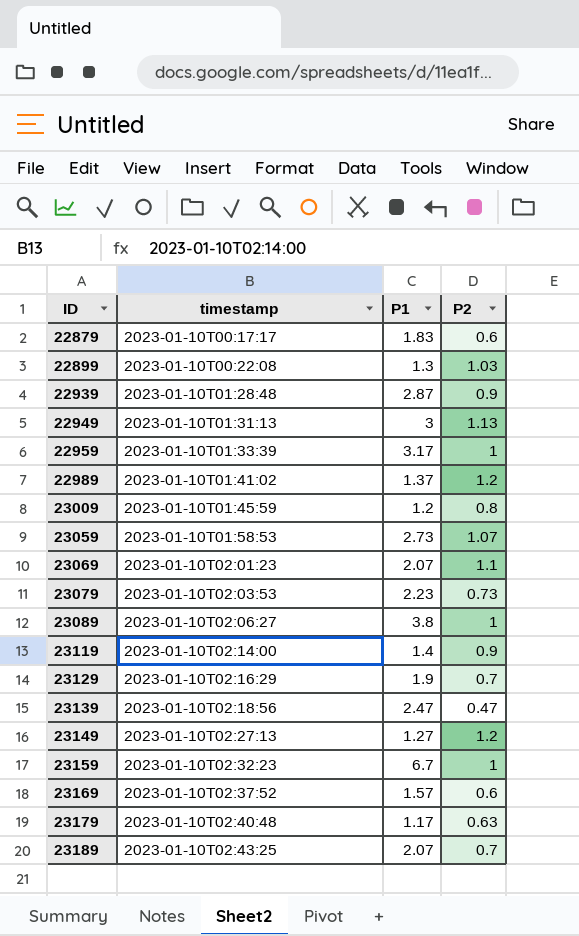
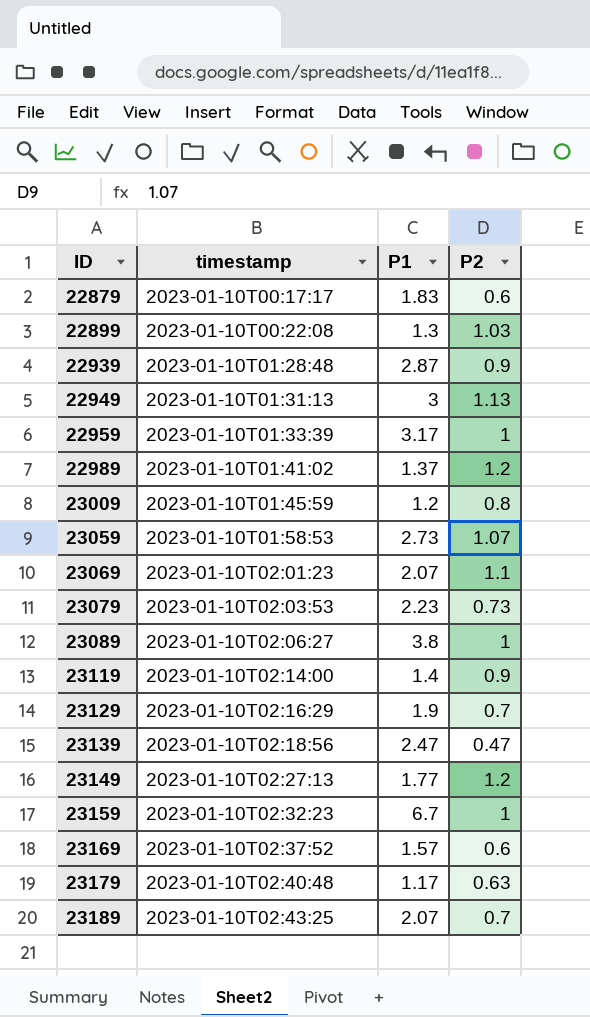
23149 | P1: 1.27 -> 1.77

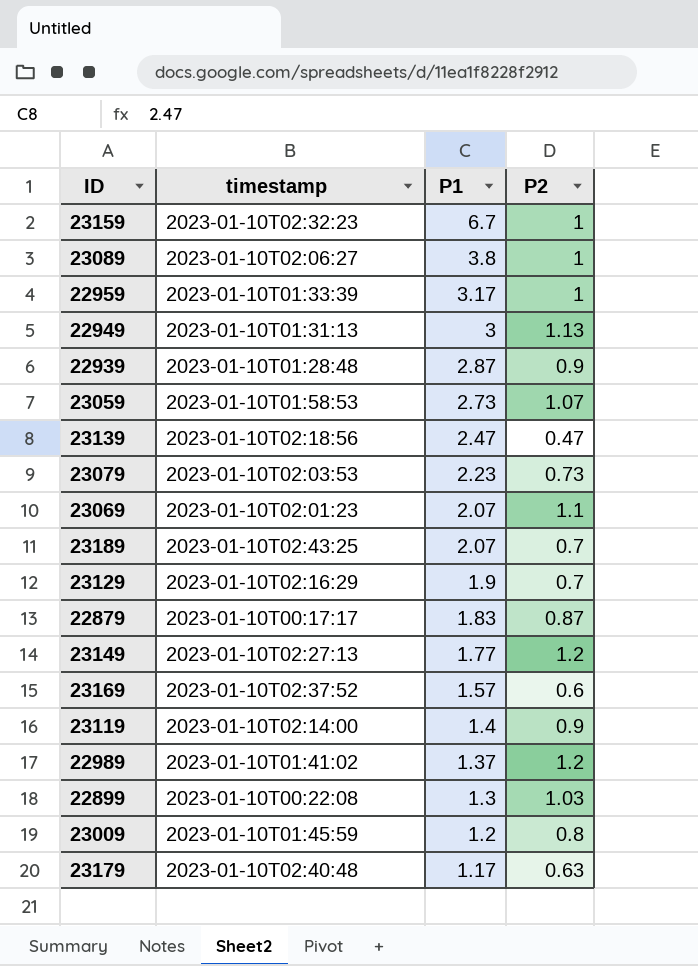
row order: ID ascending -> P1 descending
22879 | P2: 0.6 -> 0.87

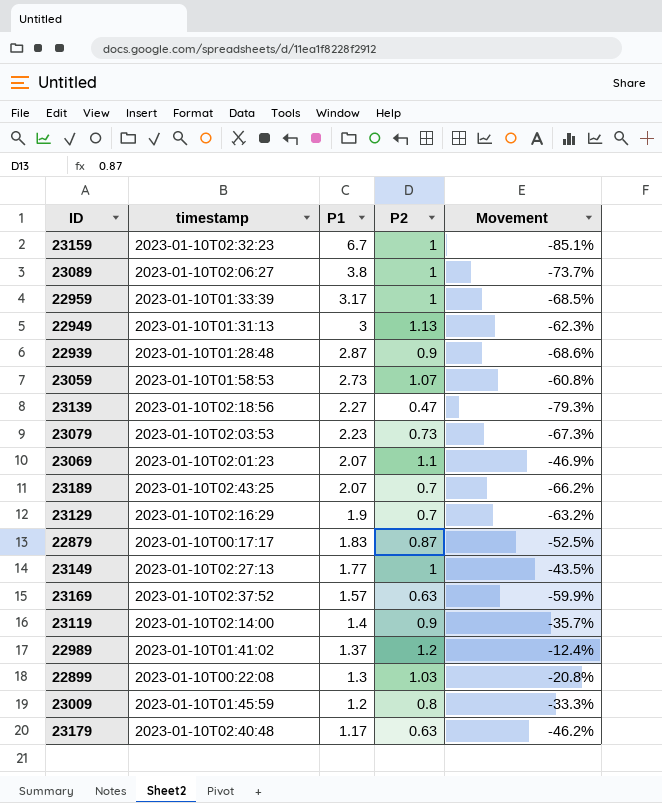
column Movement | formula: none -> ([P2] - [P1]) / [P1]
23139 | P1: 2.47 -> 2.27
23149 | P2: 1.2 -> 1
23169 | P2: 0.6 -> 0.63

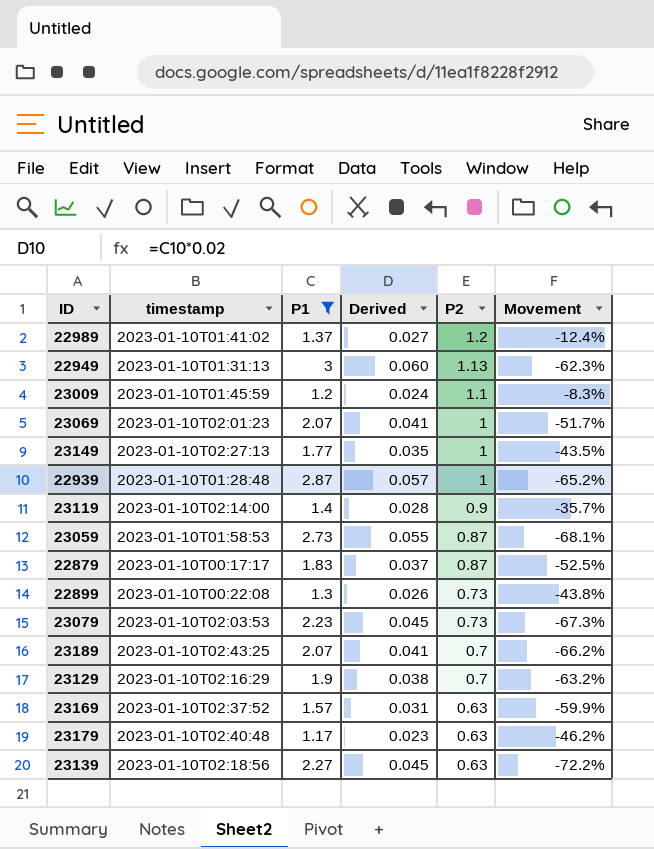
filter: none -> P1 <= 3
row order: P1 descending -> P2 descending
column Derived | formula: none -> [P1] * 0.02
23009 | P2: 0.8 -> 1.1
23009 | Movement: -33.3% -> -8.3%
23069 | P2: 1.1 -> 1
23069 | Movement: -46.9% -> -51.7%
22939 | P2: 0.9 -> 1
22939 | Movement: -68.6% -> -65.2%
23059 | P2: 1.07 -> 0.87
23059 | Movement: -60.8% -> -68.1%
22899 | P2: 1.03 -> 0.73
22899 | Movement: -20.8% -> -43.8%
23139 | P2: 0.47 -> 0.63
23139 | Movement: -79.3% -> -72.2%

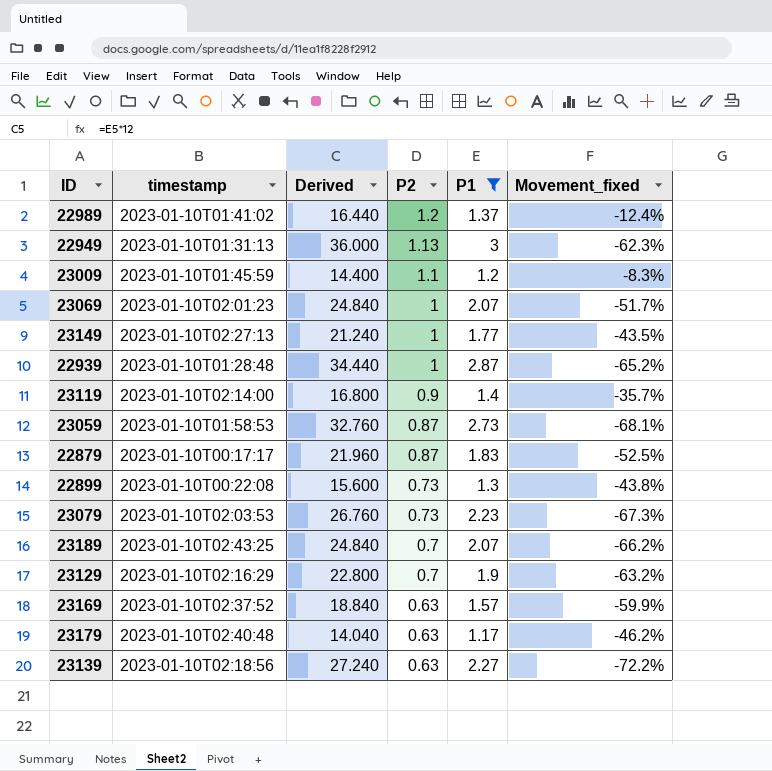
column Derived | formula: [P1] * 0.02 -> [P1] * 12
column P1 | position: 3 -> 5
column name: Movement -> Movement_fixed

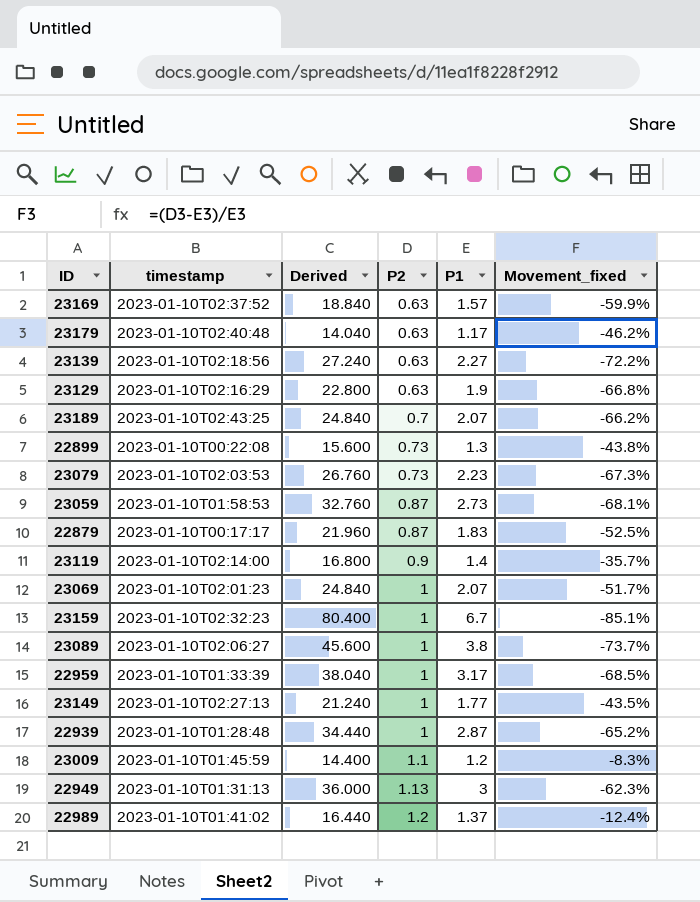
filter: P1 <= 3 -> none
row order: P2 descending -> P2 ascending
23129 | P2: 0.7 -> 0.63
23129 | Movement_fixed: -63.2% -> -66.8%

